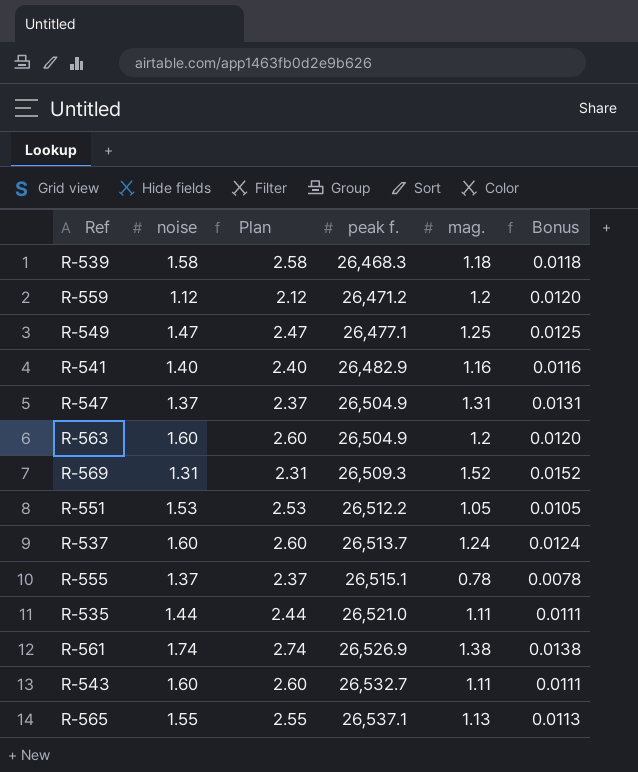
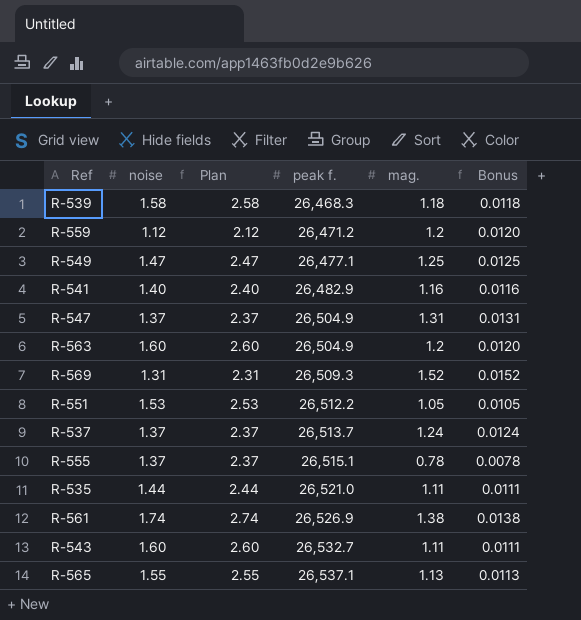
R-537 | noise: 1.60 -> 1.37
R-537 | Plan: 2.60 -> 2.37

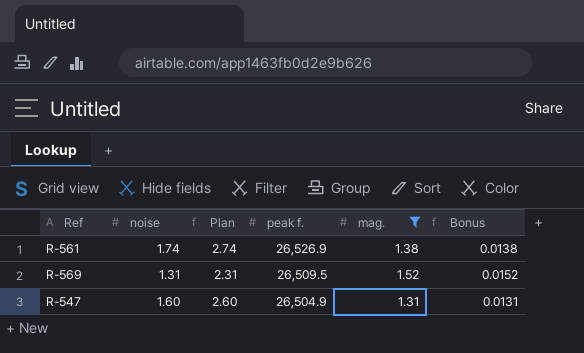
filter: none -> mag. >= 1.31
row order: peak f. ascending -> peak f. descending
R-569 | peak f.: 26,509.3 -> 26,509.5
R-547 | noise: 1.37 -> 1.60
R-547 | Plan: 2.37 -> 2.60

